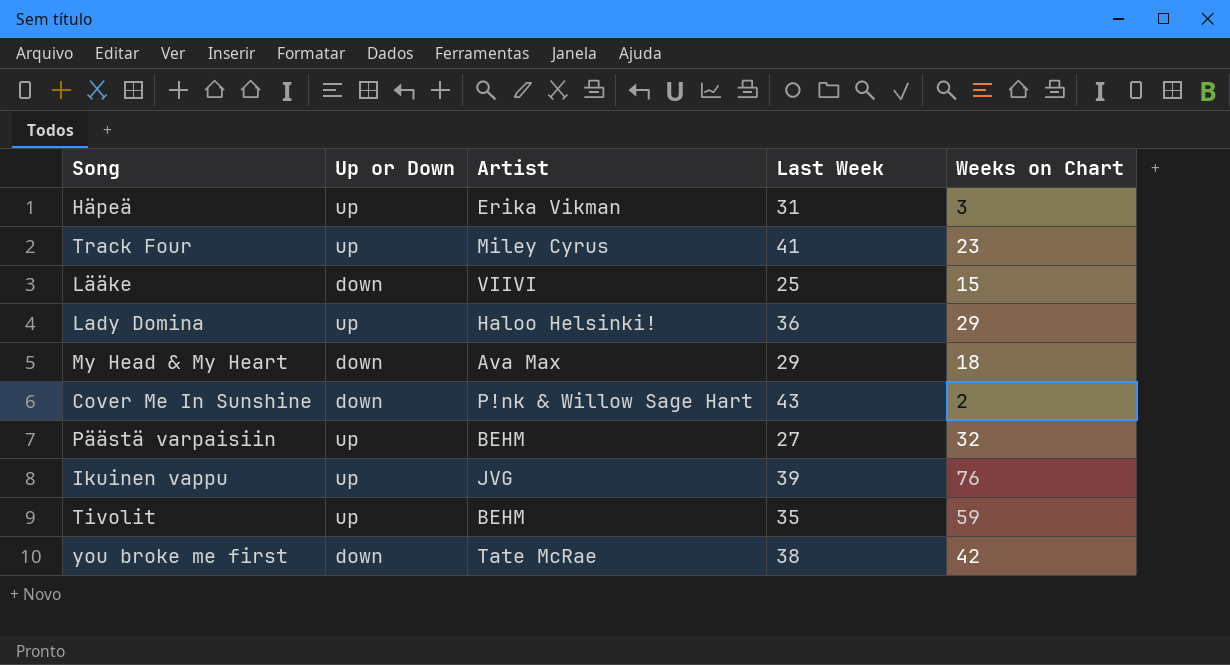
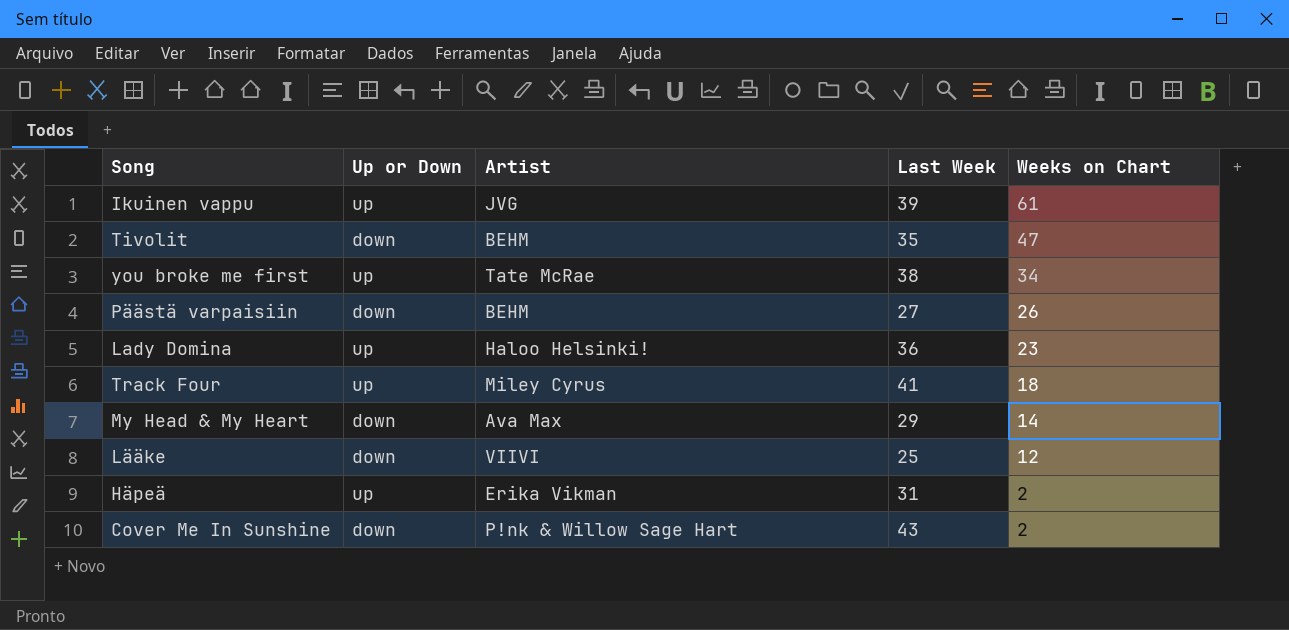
row order: none -> Weeks on Chart descending
Ikuinen vappu | Weeks on Chart: 76 -> 61
Tivolit | Up or Down: up -> down
Tivolit | Weeks on Chart: 59 -> 47
you broke me first | Up or Down: down -> up
you broke me first | Weeks on Chart: 42 -> 34
Päästä varpaisiin | Up or Down: up -> down
Päästä varpaisiin | Weeks on Chart: 32 -> 26
Lady Domina | Weeks on Chart: 29 -> 23
Track Four | Weeks on Chart: 23 -> 18
My Head & My Heart | Weeks on Chart: 18 -> 14
Lääke | Weeks on Chart: 15 -> 12
Häpeä | Weeks on Chart: 3 -> 2

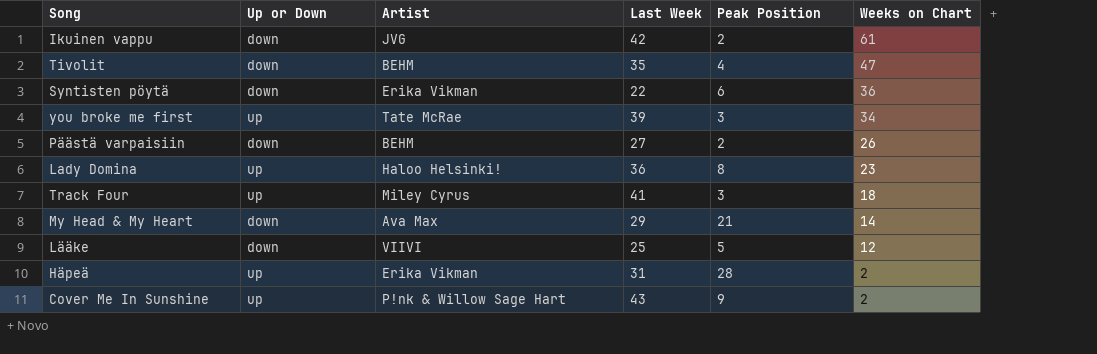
column Peak Position | position: none -> 5
Ikuinen vappu | Up or Down: up -> down
Ikuinen vappu | Last Week: 39 -> 42
row Syntisten pöytä: none -> down | Erika Vikman | 22 | 6 | 36
you broke me first | Last Week: 38 -> 39
Cover Me In Sunshine | Up or Down: down -> up

